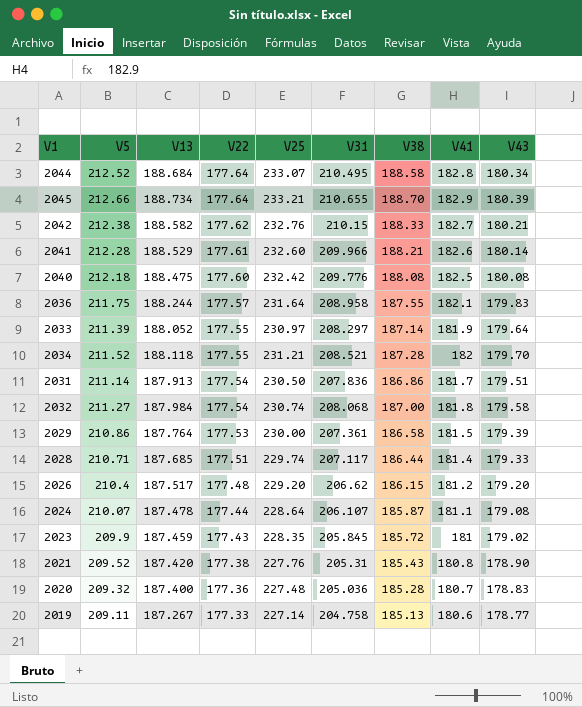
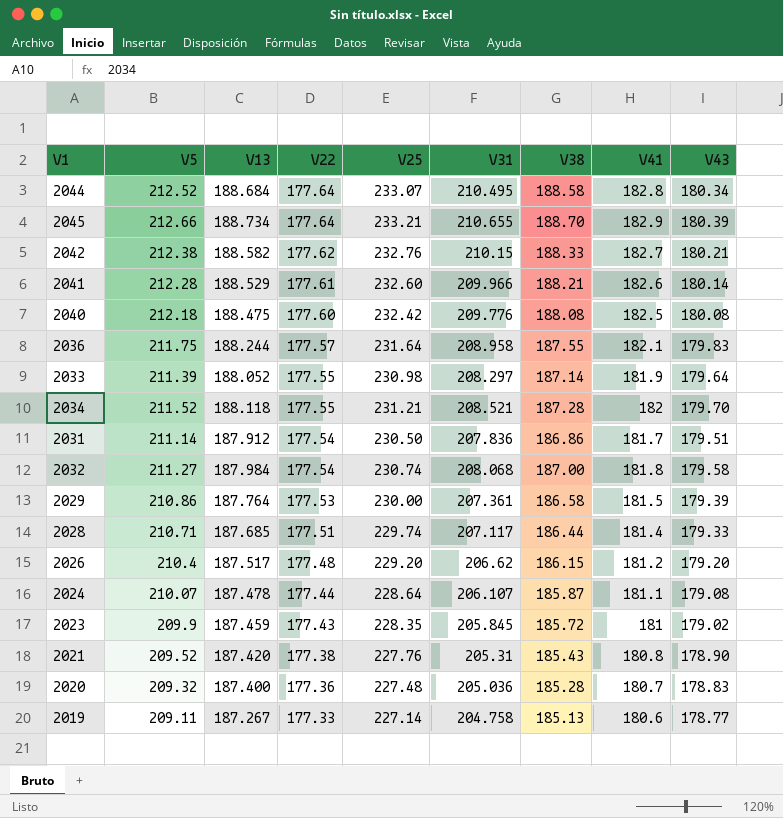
2033 | V25: 230.97 -> 230.98
2031 | V13: 187.913 -> 187.912

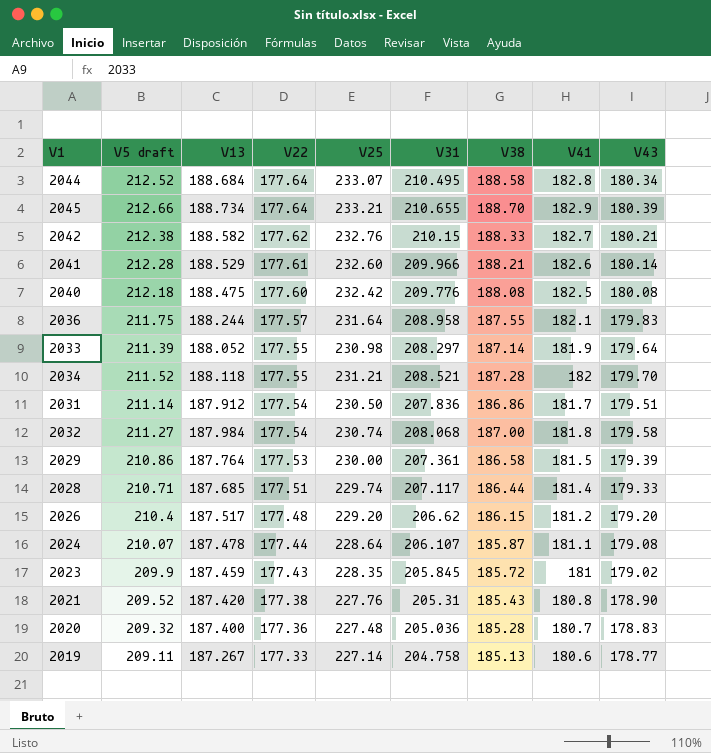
column name: V5 -> V5 draft

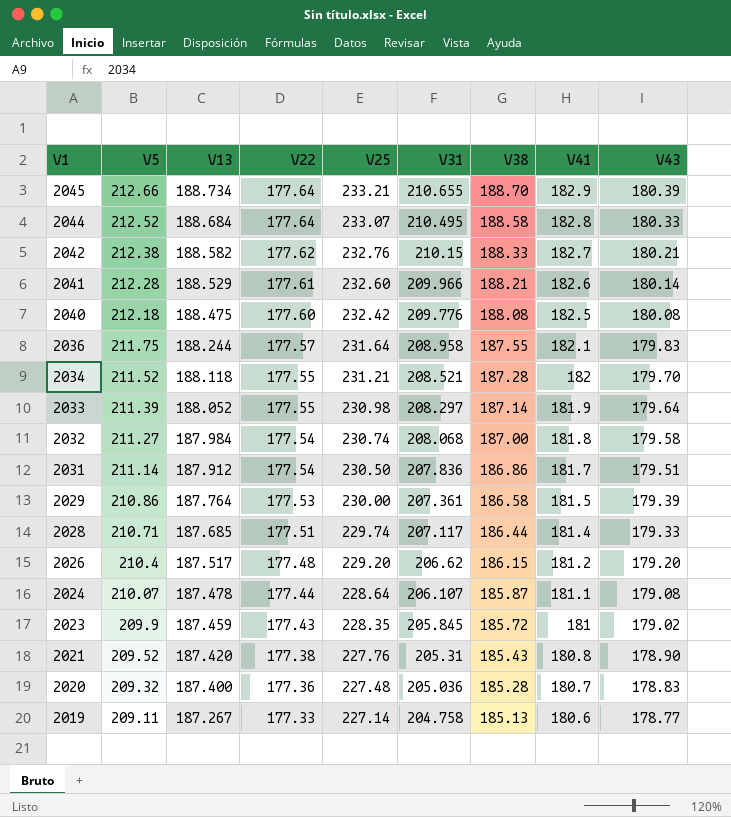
row order: V22 descending -> V1 descending
column name: V5 draft -> V5
2044 | V43: 180.34 -> 180.33

